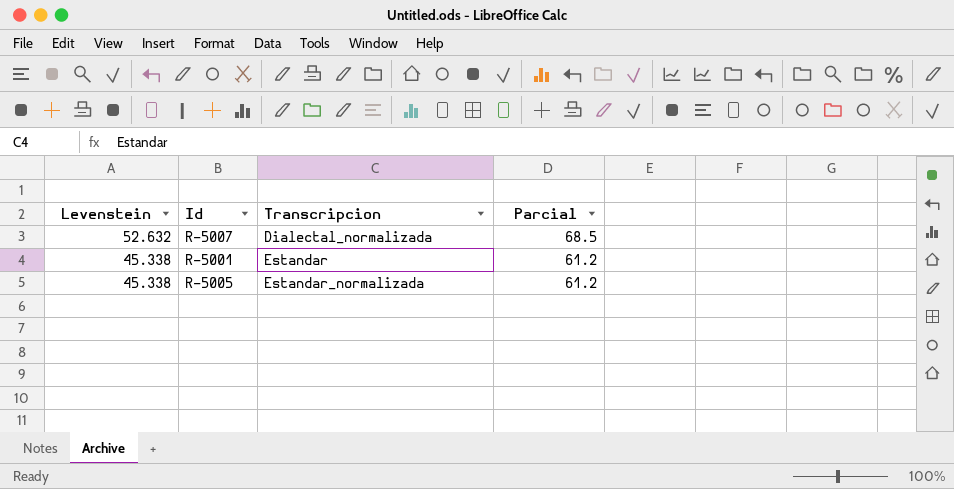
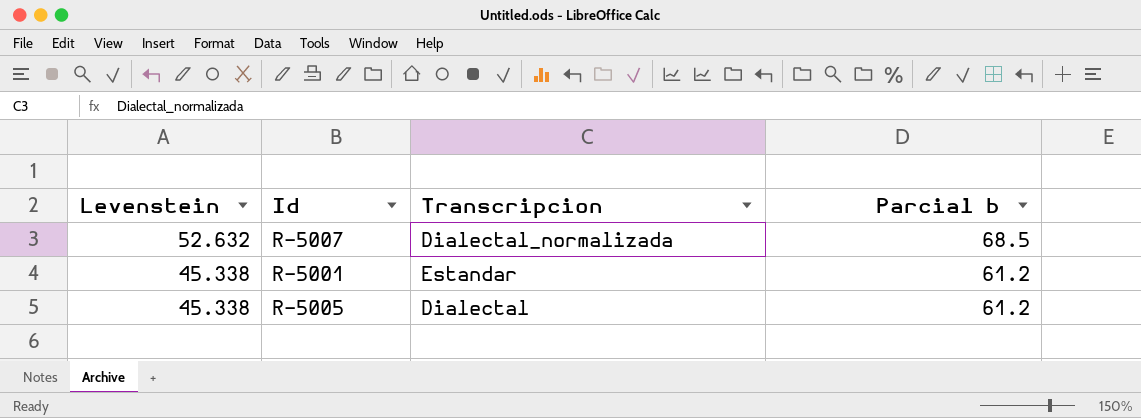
column name: Parcial -> Parcial b
R-5005 | Transcripcion: Estandar_normalizada -> Dialectal

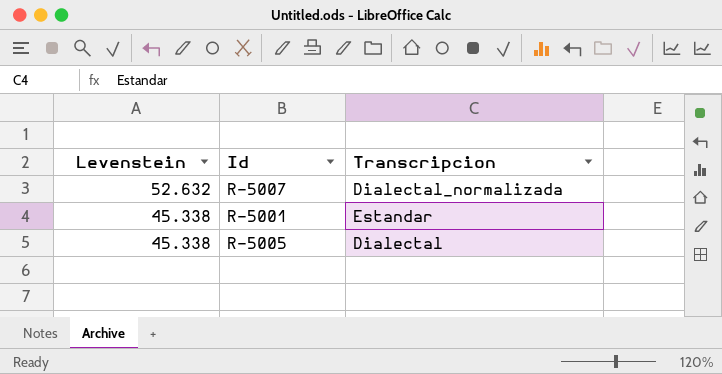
column Parcial b | position: 4 -> none

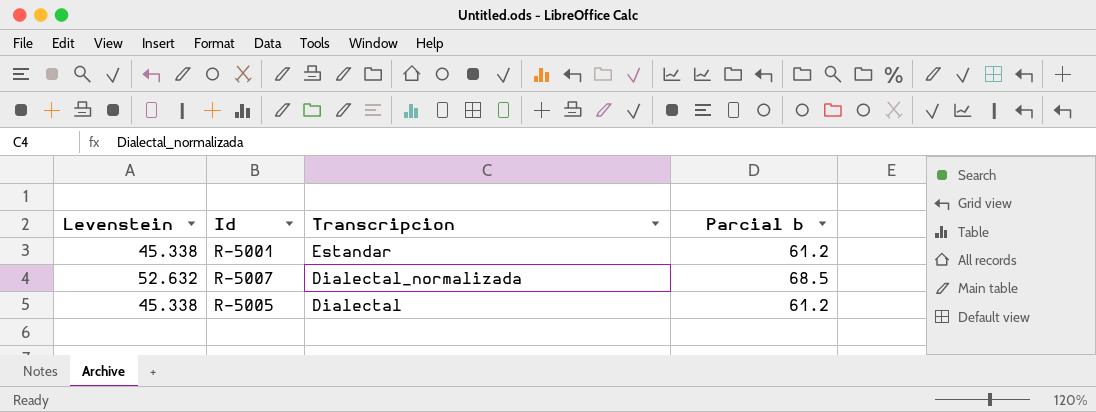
row order: Levenstein descending -> Transcripcion descending
column Parcial b | position: none -> 4

